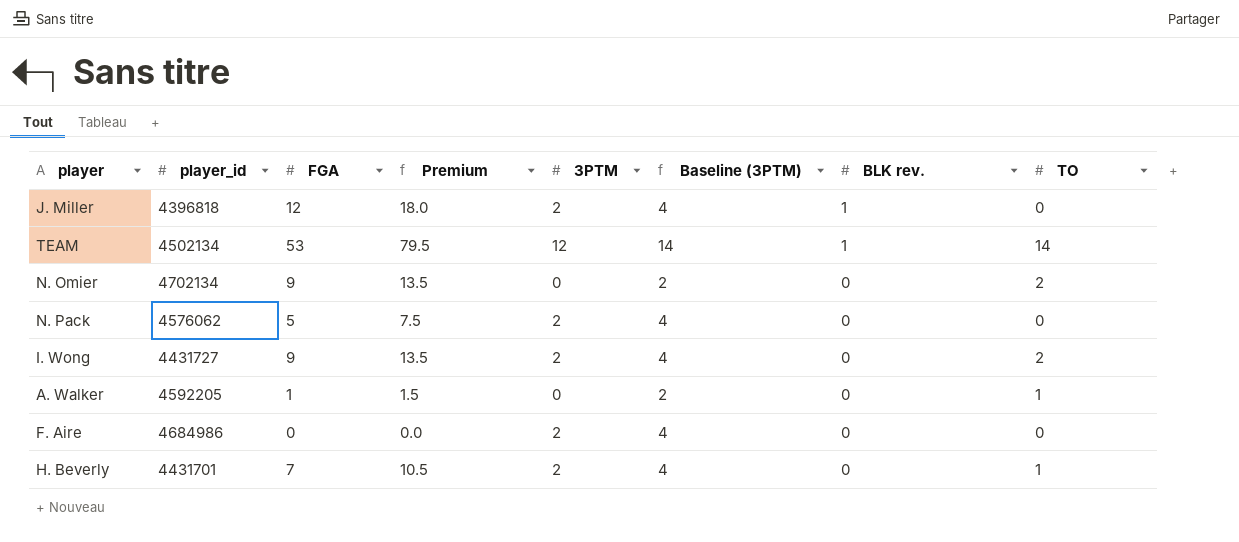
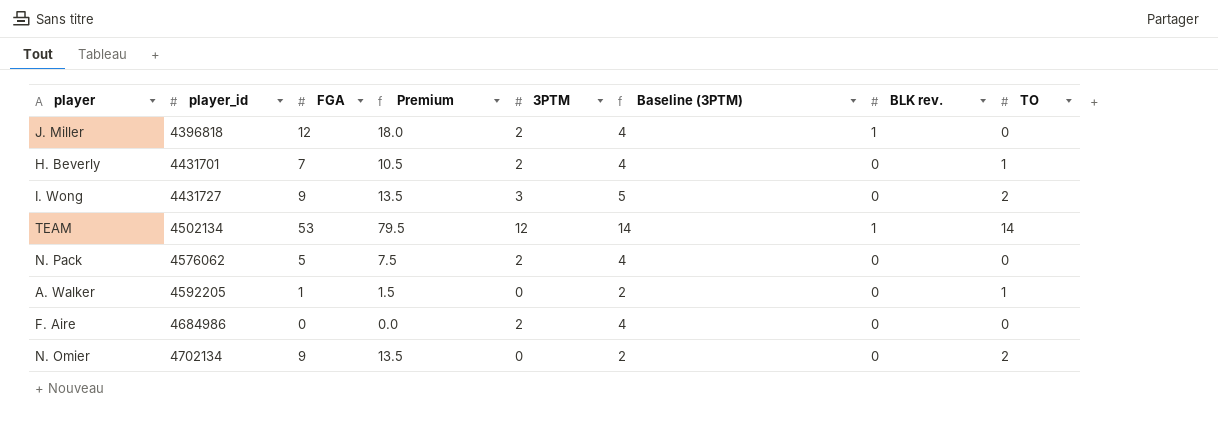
row order: BLK rev. descending -> player_id ascending
I. Wong | 3PTM: 2 -> 3
I. Wong | Baseline (3PTM): 4 -> 5

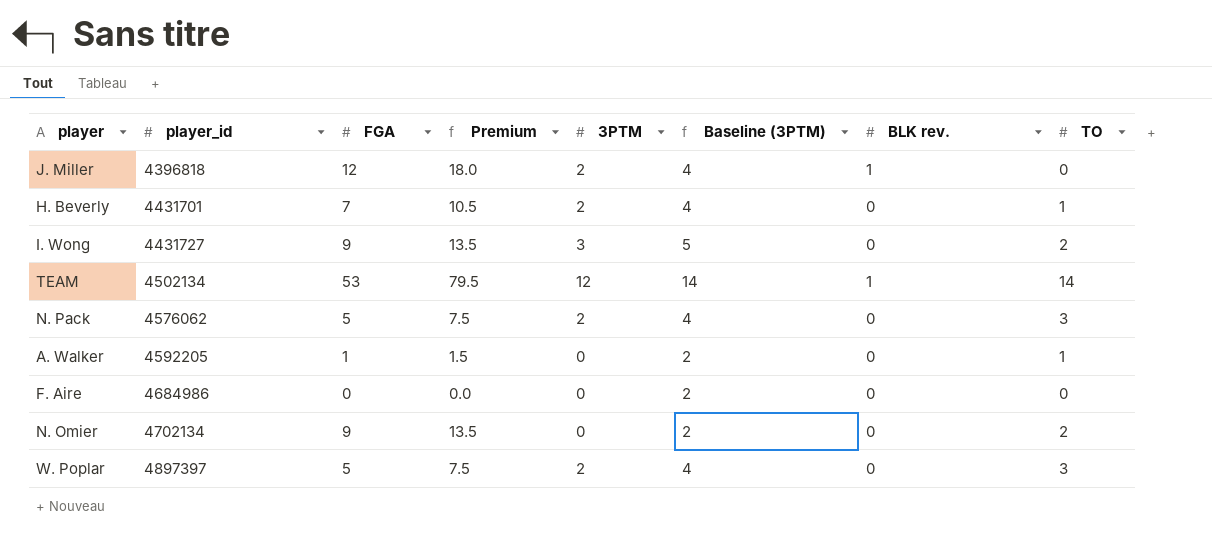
N. Pack | TO: 0 -> 3
F. Aire | 3PTM: 2 -> 0
F. Aire | Baseline (3PTM): 4 -> 2
row W. Poplar: none -> 4897397 | 5 | 7.5 | 2 | 4 | 0 | 3

